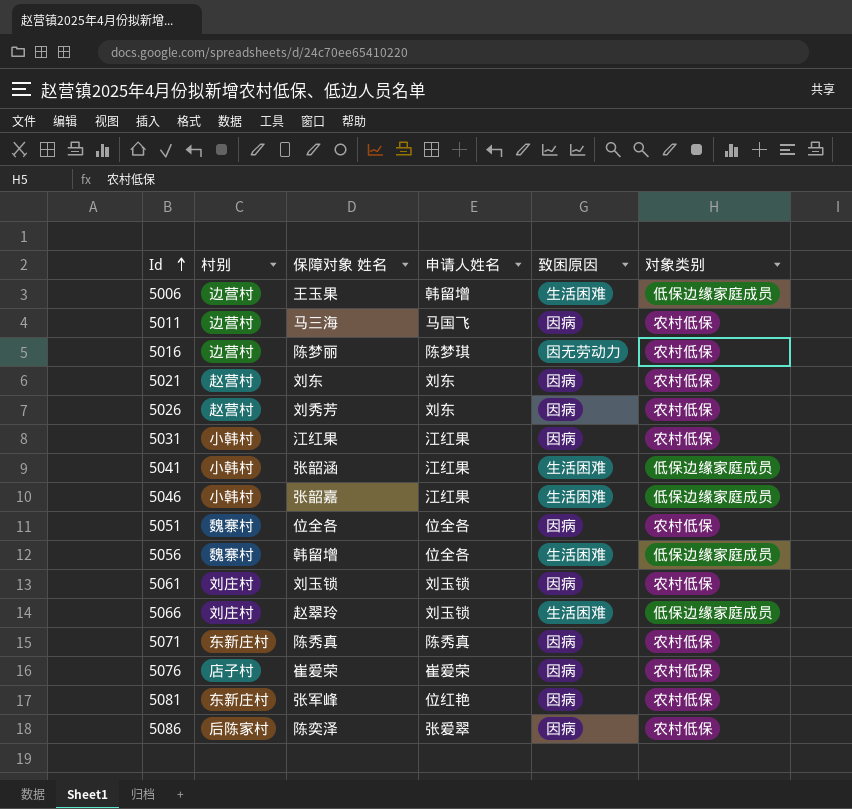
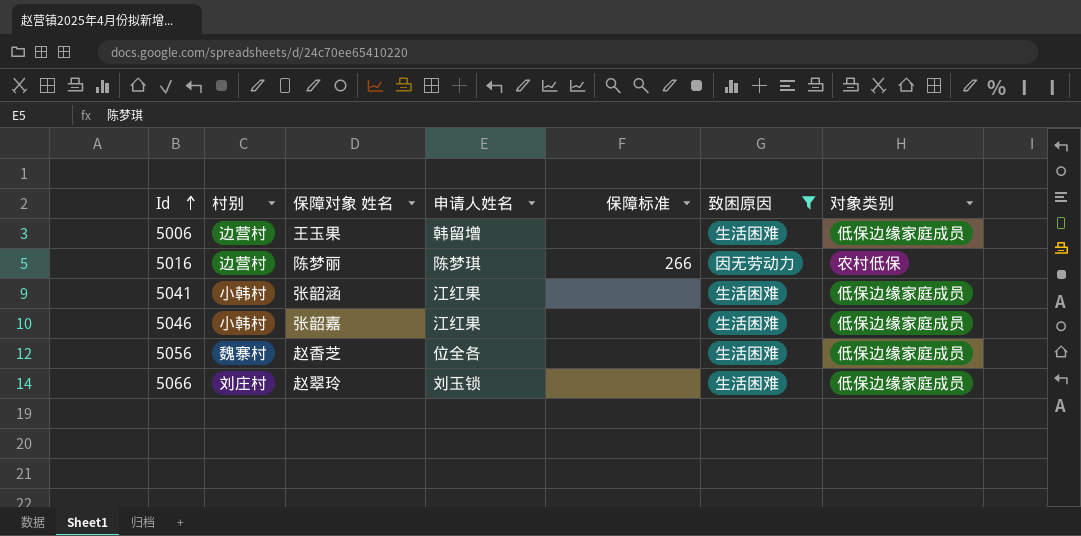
filter: none -> 致困原因 != 因病
column 保障标准 | position: none -> 5
5056 | 保障对象 姓名: 韩留增 -> 赵香芝

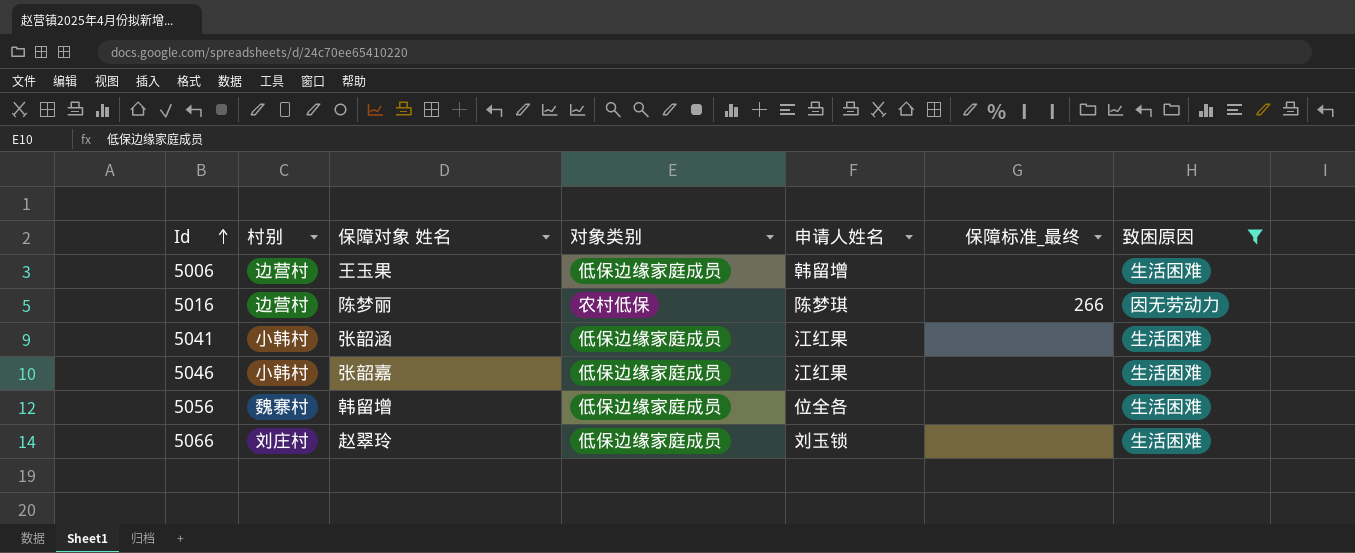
column 对象类别 | position: 7 -> 4
column name: 保障标准 -> 保障标准_最终
5056 | 保障对象 姓名: 赵香芝 -> 韩留增

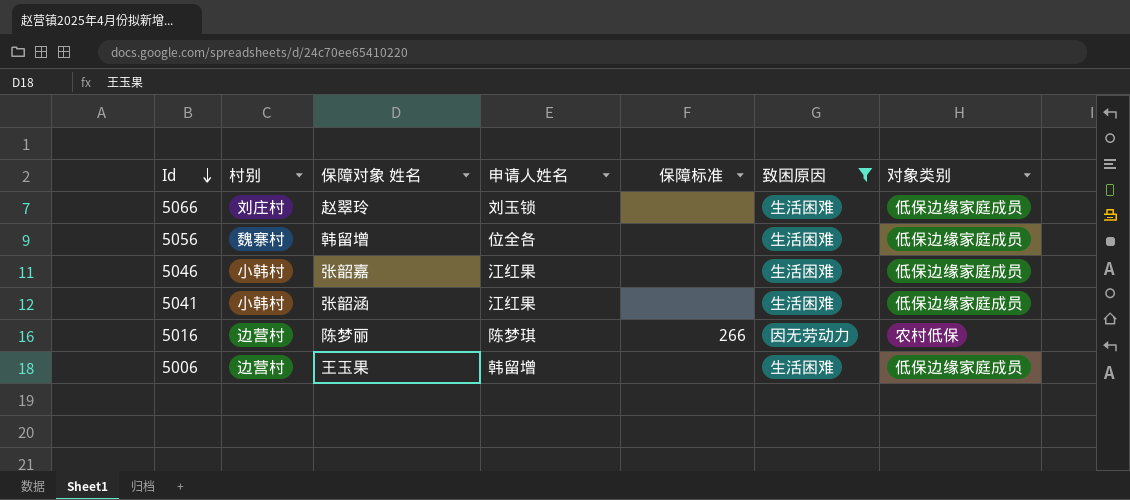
row order: Id ascending -> Id descending
column name: 保障标准_最终 -> 保障标准
column 对象类别 | position: 4 -> 7

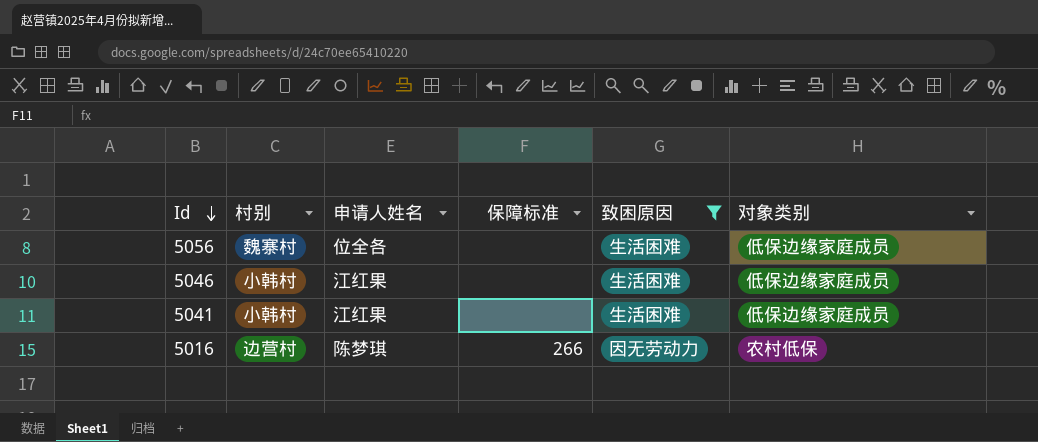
column 保障对象 姓名 | position: 3 -> none
row 5066: 刘庄村 | 赵翠玲 | 刘玉锁 | none | 生活困难 | 低保边缘家庭成员 -> none
row 5006: 边营村 | 王玉果 | 韩留增 | none | 生活困难 | 低保边缘家庭成员 -> none

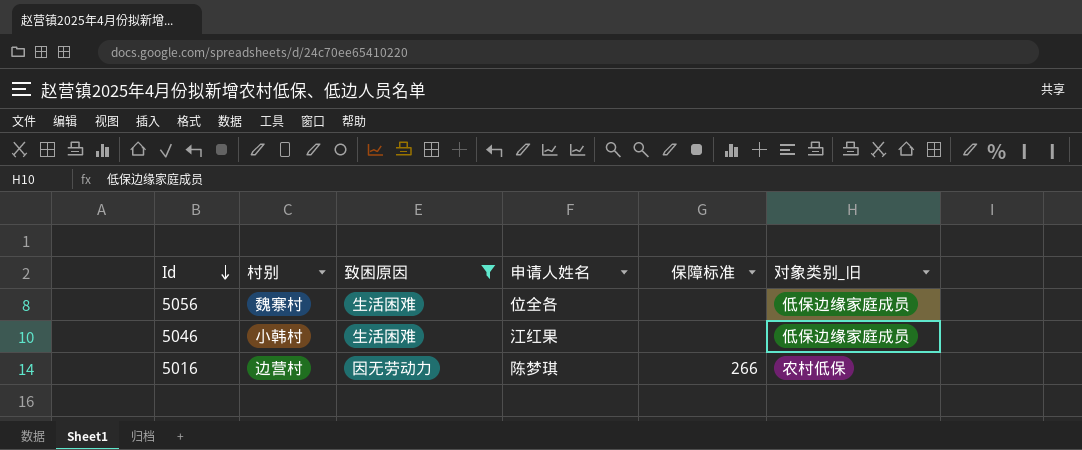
column 致困原因 | position: 5 -> 3
column name: 对象类别 -> 对象类别_旧
row 5041: 小韩村 | 江红果 | none | 生活困难 | 低保边缘家庭成员 -> none

